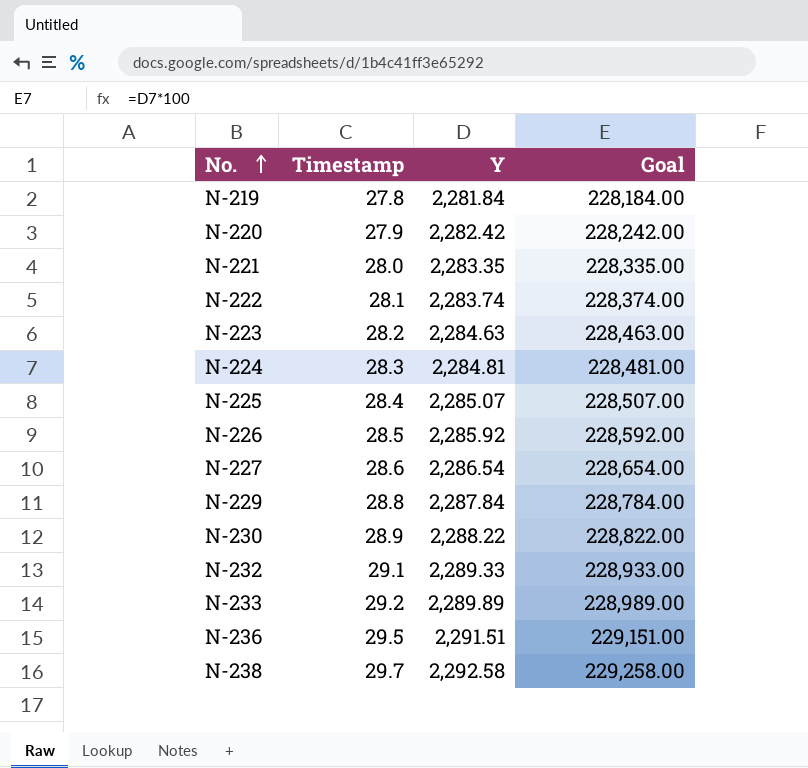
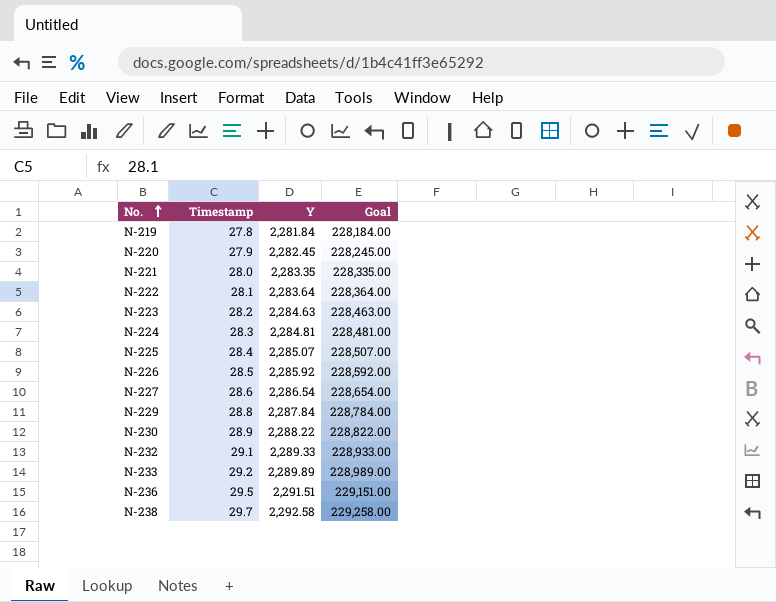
N-220 | Y: 2,282.42 -> 2,282.45
N-220 | Goal: 228,242.00 -> 228,245.00
N-222 | Y: 2,283.74 -> 2,283.64
N-222 | Goal: 228,374.00 -> 228,364.00

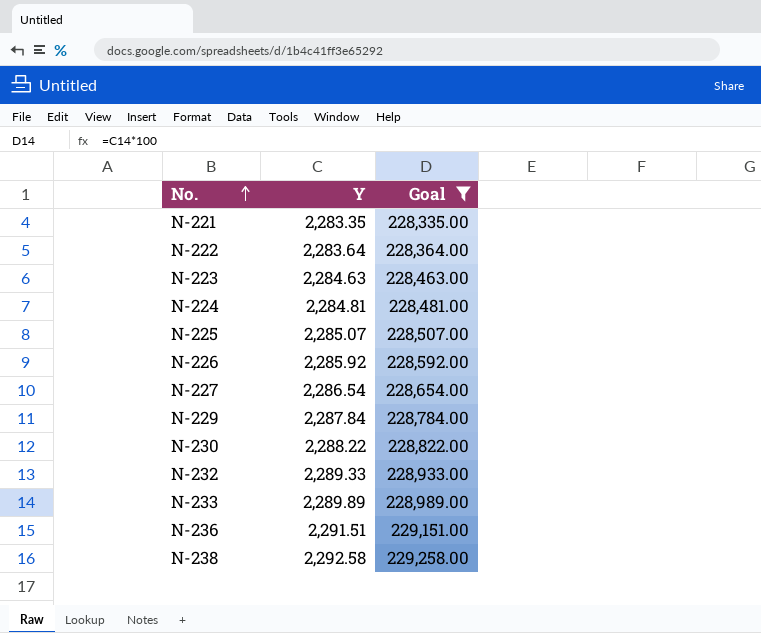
filter: none -> Goal >= 228,335.00
column Timestamp | position: 2 -> none

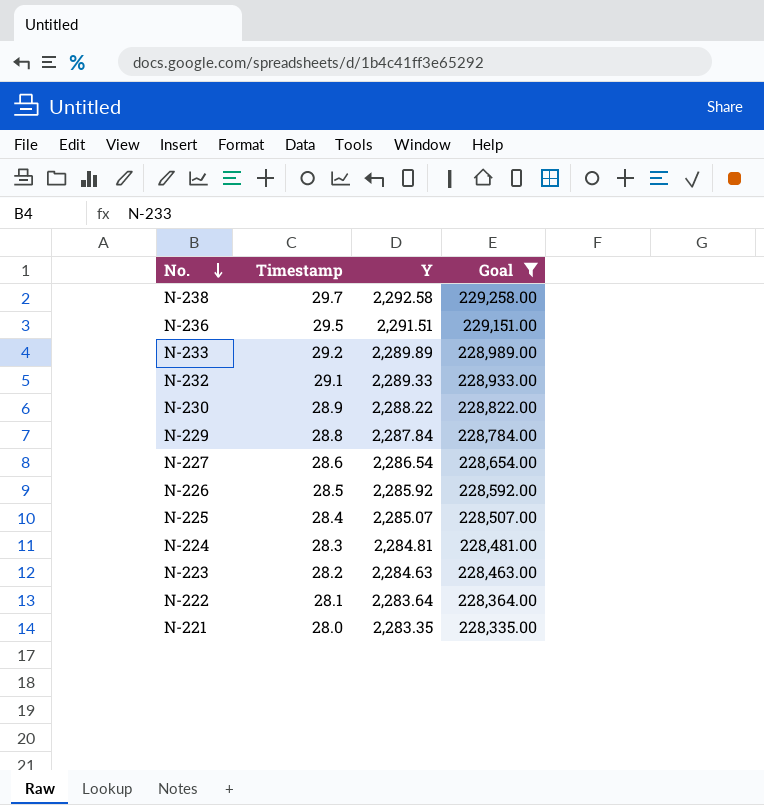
row order: No. ascending -> No. descending
column Timestamp | position: none -> 2

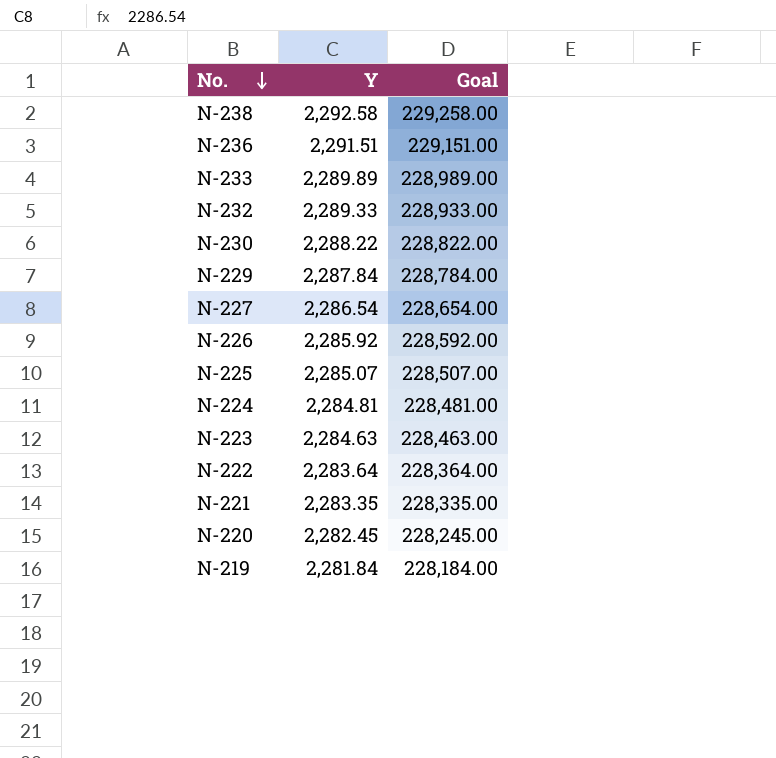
filter: Goal >= 228,335.00 -> none
column Timestamp | position: 2 -> none

